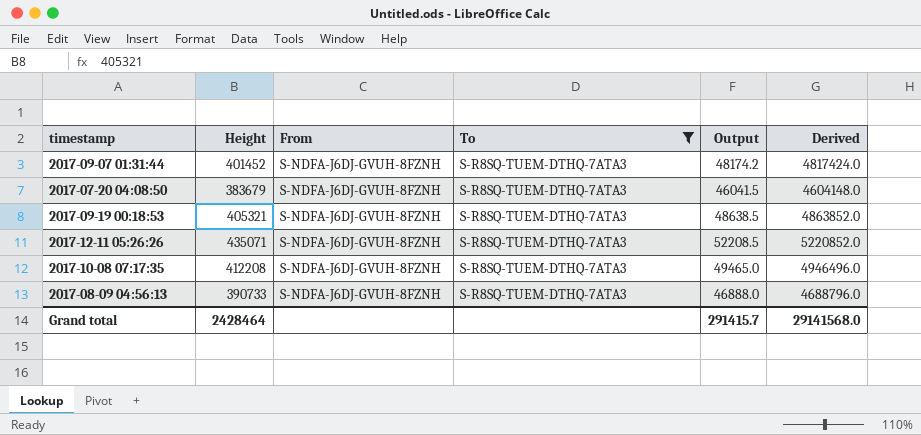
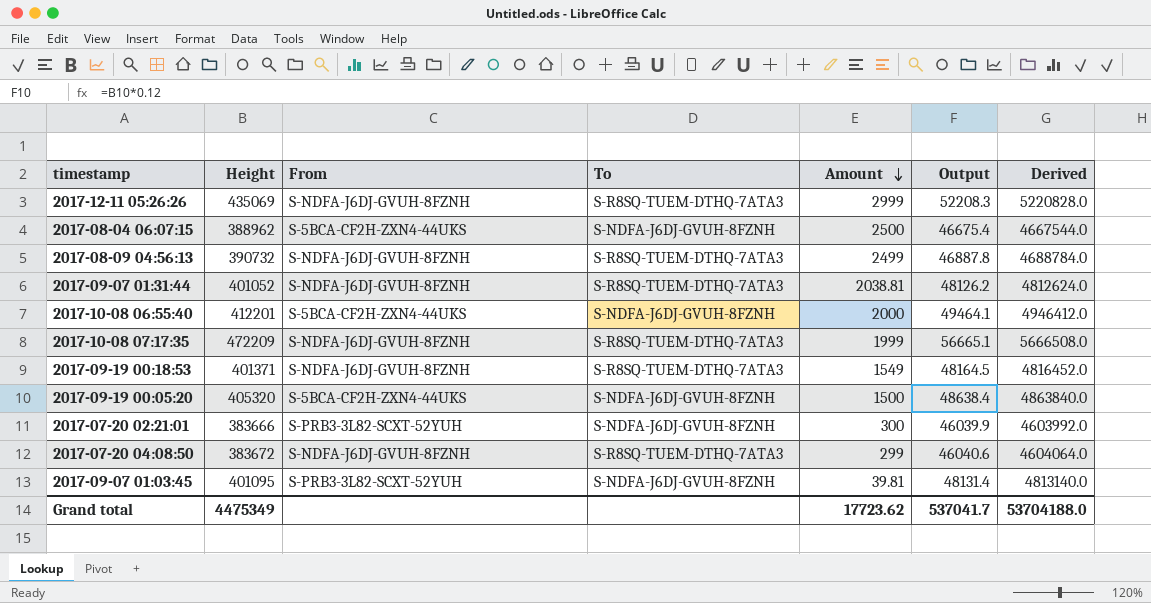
filter: To = S-R8SQ-TUEM-DTHQ-7ATA3 -> none
row order: none -> Amount descending
column Amount | position: none -> 5
2017-12-11 05:26:26 | Height: 435071 -> 435069
2017-12-11 05:26:26 | Output: 52208.5 -> 52208.3
2017-12-11 05:26:26 | Derived: 5220852.0 -> 5220828.0
2017-08-09 04:56:13 | Height: 390733 -> 390732
2017-08-09 04:56:13 | Output: 46888.0 -> 46887.8
2017-08-09 04:56:13 | Derived: 4688796.0 -> 4688784.0
2017-09-07 01:31:44 | Height: 401452 -> 401052
2017-09-07 01:31:44 | Output: 48174.2 -> 48126.2
2017-09-07 01:31:44 | Derived: 4817424.0 -> 4812624.0
2017-10-08 07:17:35 | Height: 412208 -> 472209
2017-10-08 07:17:35 | Output: 49465.0 -> 56665.1
2017-10-08 07:17:35 | Derived: 4946496.0 -> 5666508.0
2017-09-19 00:18:53 | Height: 405321 -> 401371
2017-09-19 00:18:53 | Output: 48638.5 -> 48164.5
2017-09-19 00:18:53 | Derived: 4863852.0 -> 4816452.0
2017-07-20 04:08:50 | Height: 383679 -> 383672
2017-07-20 04:08:50 | Output: 46041.5 -> 46040.6
2017-07-20 04:08:50 | Derived: 4604148.0 -> 4604064.0
Grand total | Height: 2428464 -> 4475349
Grand total | Output: 291415.7 -> 537041.7
Grand total | Derived: 29141568.0 -> 53704188.0

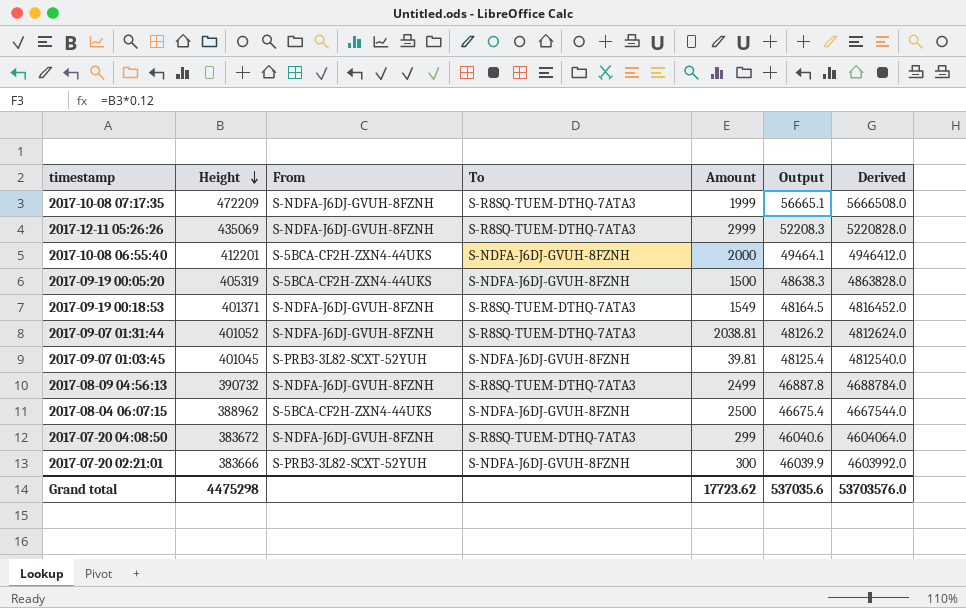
row order: Amount descending -> Height descending
2017-09-19 00:05:20 | Height: 405320 -> 405319
2017-09-19 00:05:20 | Output: 48638.4 -> 48638.3
2017-09-19 00:05:20 | Derived: 4863840.0 -> 4863828.0
2017-09-07 01:03:45 | Height: 401095 -> 401045
2017-09-07 01:03:45 | Output: 48131.4 -> 48125.4
2017-09-07 01:03:45 | Derived: 4813140.0 -> 4812540.0
Grand total | Height: 4475349 -> 4475298
Grand total | Output: 537041.7 -> 537035.6
Grand total | Derived: 53704188.0 -> 53703576.0

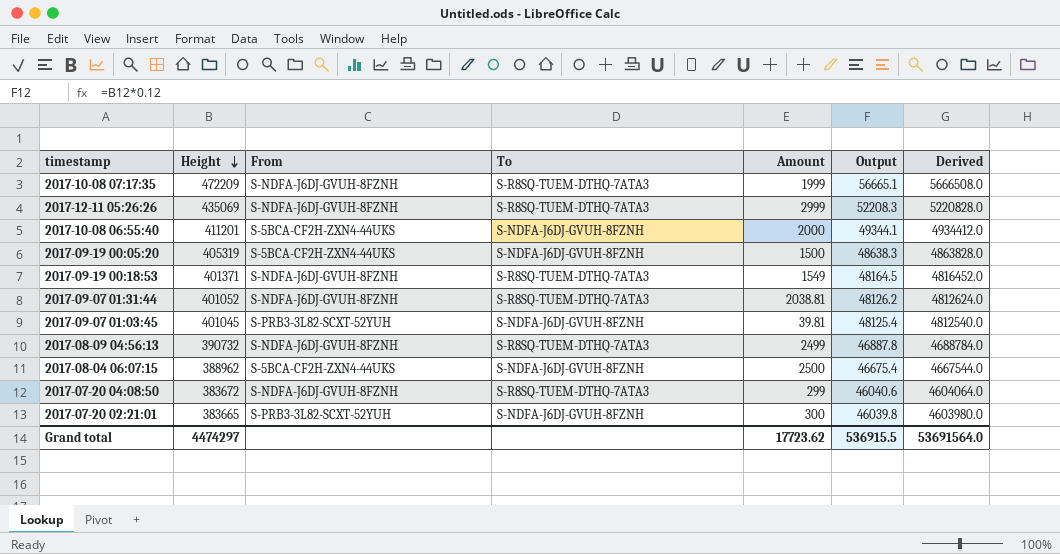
2017-10-08 06:55:40 | Height: 412201 -> 411201
2017-10-08 06:55:40 | Output: 49464.1 -> 49344.1
2017-10-08 06:55:40 | Derived: 4946412.0 -> 4934412.0
2017-07-20 02:21:01 | Height: 383666 -> 383665
2017-07-20 02:21:01 | Output: 46039.9 -> 46039.8
2017-07-20 02:21:01 | Derived: 4603992.0 -> 4603980.0
Grand total | Height: 4475298 -> 4474297
Grand total | Output: 537035.6 -> 536915.5
Grand total | Derived: 53703576.0 -> 53691564.0

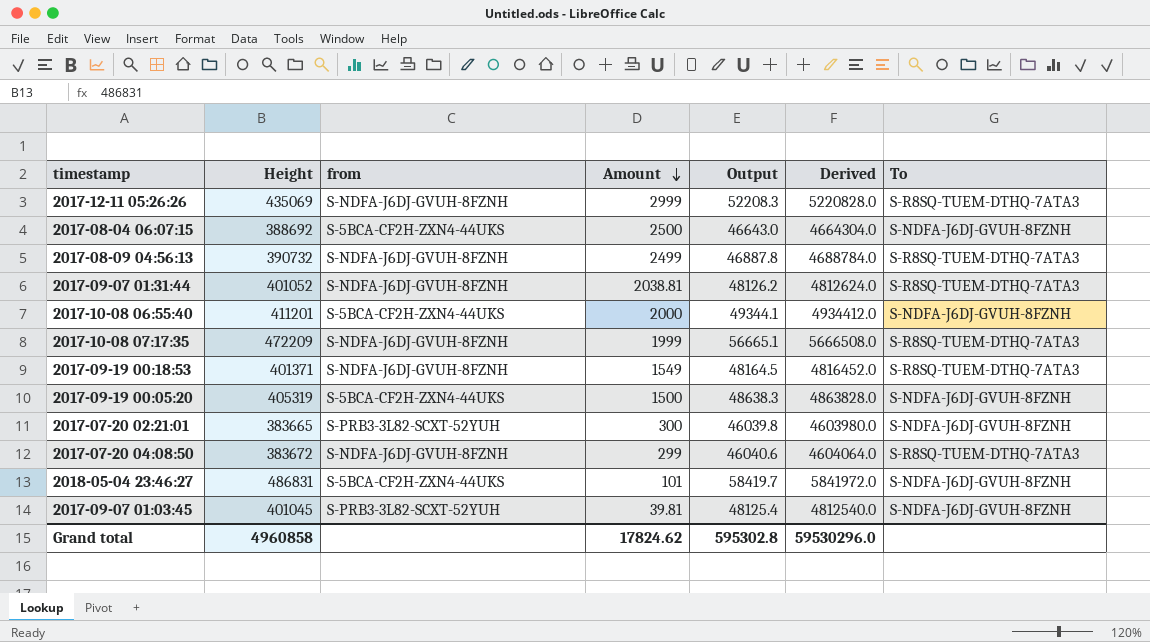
row order: Height descending -> Amount descending
column name: From -> from
column To | position: 4 -> 7
2017-08-04 06:07:15 | Height: 388962 -> 388692
2017-08-04 06:07:15 | Output: 46675.4 -> 46643.0
2017-08-04 06:07:15 | Derived: 4667544.0 -> 4664304.0
row 2018-05-04 23:46:27: none -> 486831 | S-5BCA-CF2H-ZXN4-44UKS | 101 | 58419.7 | 5841972.0 | S-NDFA-J6DJ-GVUH-8FZNH
Grand total | Height: 4474297 -> 4960858
Grand total | Amount: 17723.62 -> 17824.62
Grand total | Output: 536915.5 -> 595302.8
Grand total | Derived: 53691564.0 -> 59530296.0

